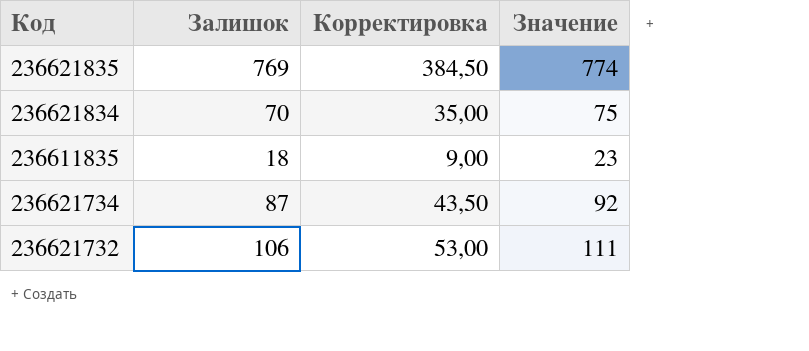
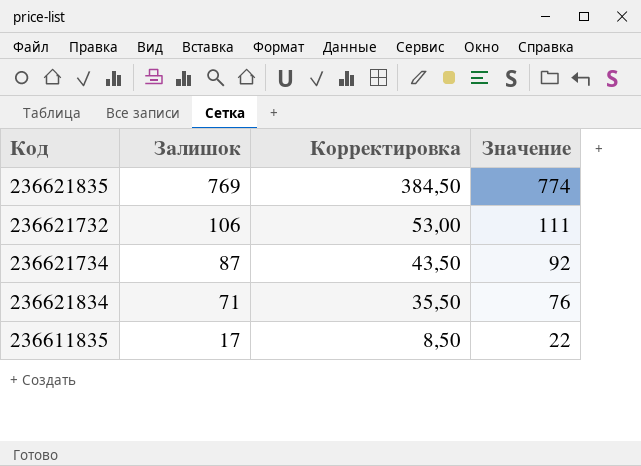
row order: none -> Залишок descending
236621834 | Залишок: 70 -> 71
236621834 | Корректировка: 35,00 -> 35,50
236621834 | Значение: 75 -> 76
236611835 | Залишок: 18 -> 17
236611835 | Корректировка: 9,00 -> 8,50
236611835 | Значение: 23 -> 22

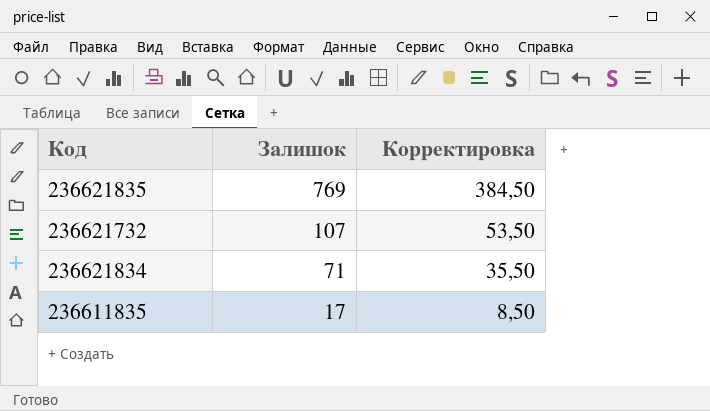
column Значение | formula: [Залишок] + 5 -> none
row 236621734: 87 | 43,50 | 92 -> none
236621732 | Залишок: 106 -> 107
236621732 | Корректировка: 53,00 -> 53,50

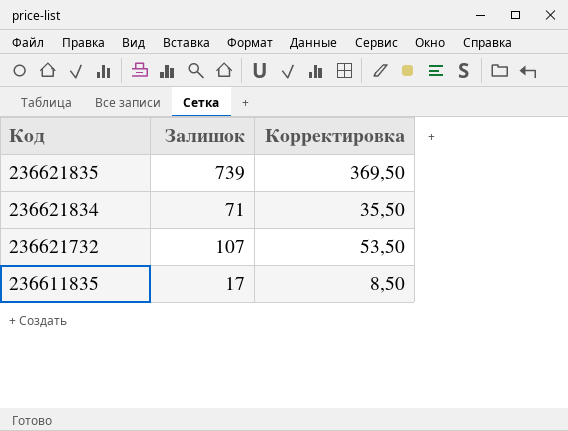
row order: Залишок descending -> Код descending
236621835 | Залишок: 769 -> 739
236621835 | Корректировка: 384,50 -> 369,50

